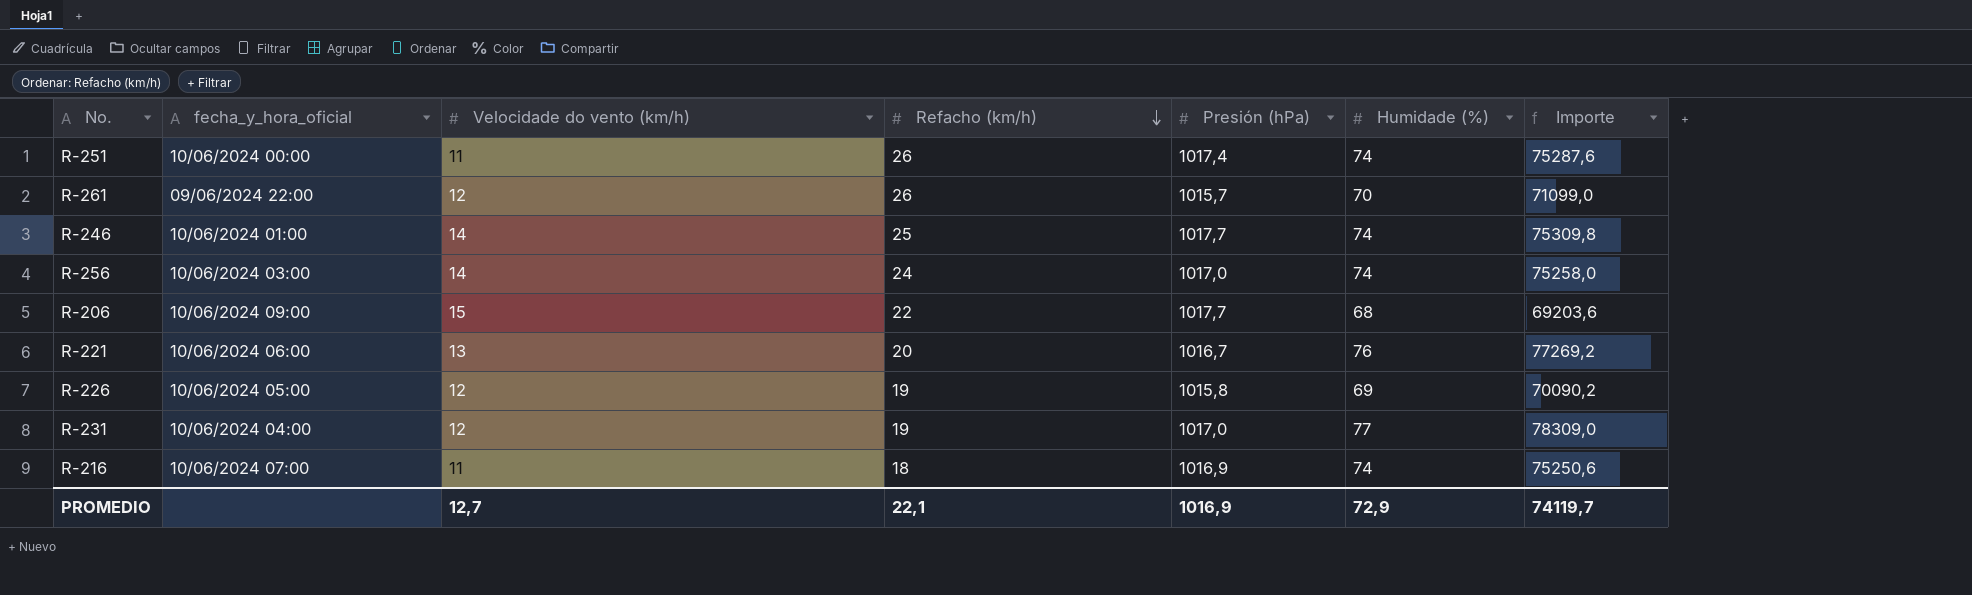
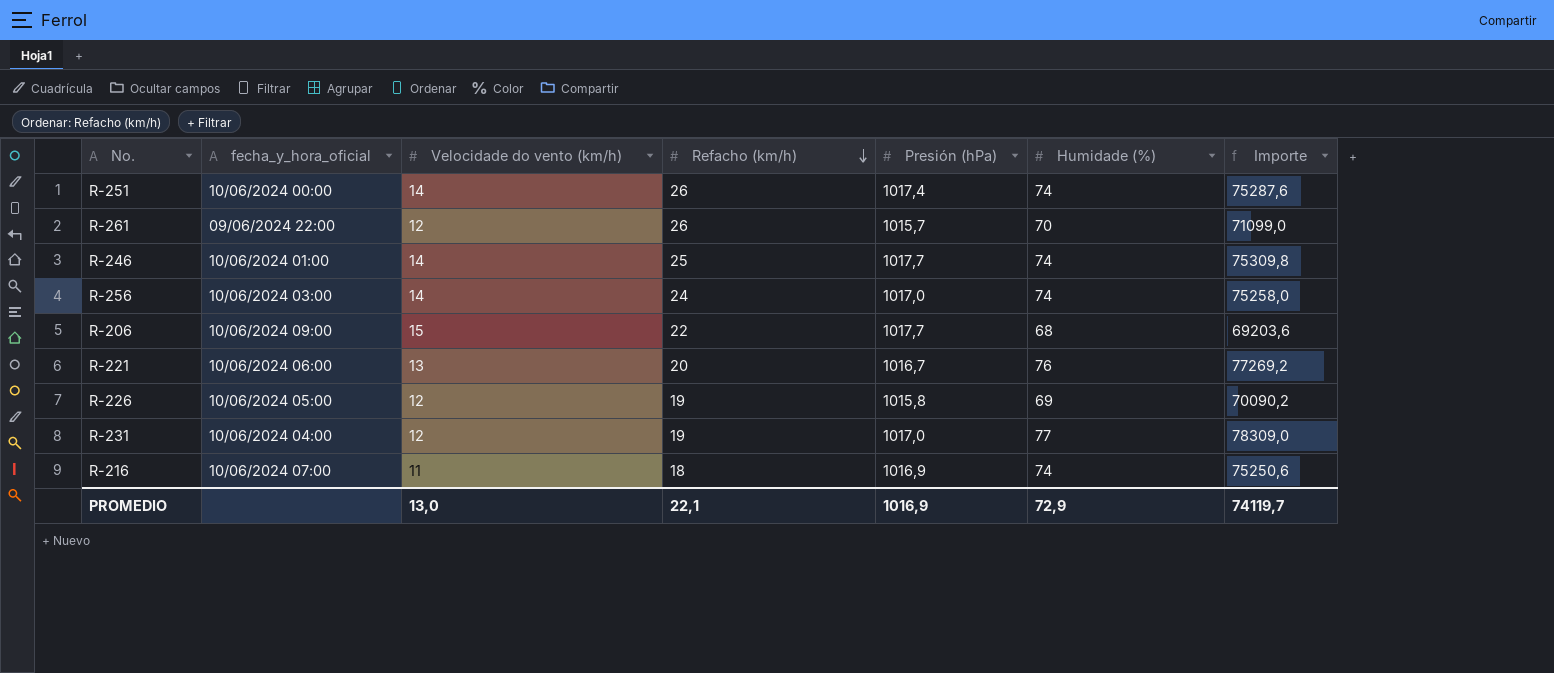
R-251 | Velocidade do vento (km/h): 11 -> 14
PROMEDIO | Velocidade do vento (km/h): 12,7 -> 13,0

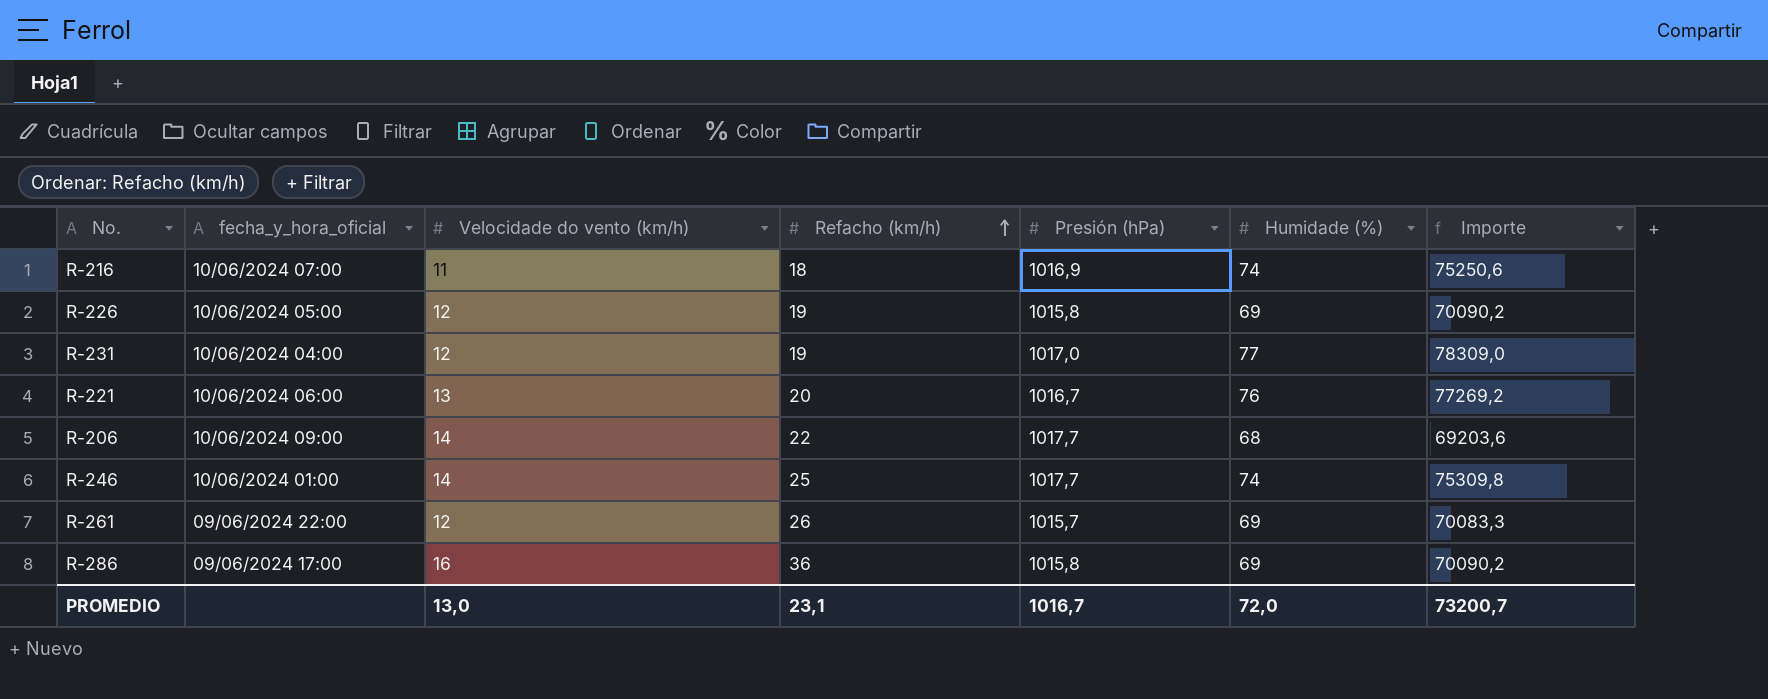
row order: Refacho (km/h) descending -> Refacho (km/h) ascending
row R-251: 10/06/2024 00:00 | 14 | 26 | 1017,4 | 74 | 75287,6 -> none
row R-256: 10/06/2024 03:00 | 14 | 24 | 1017,0 | 74 | 75258,0 -> none
R-206 | Velocidade do vento (km/h): 15 -> 14
R-261 | Humidade (%): 70 -> 69
R-261 | Importe: 71099,0 -> 70083,3
row R-286: none -> 09/06/2024 17:00 | 16 | 36 | 1015,8 | 69 | 70090,2
PROMEDIO | Refacho (km/h): 22,1 -> 23,1
PROMEDIO | Presión (hPa): 1016,9 -> 1016,7
PROMEDIO | Humidade (%): 72,9 -> 72,0
PROMEDIO | Importe: 74119,7 -> 73200,7

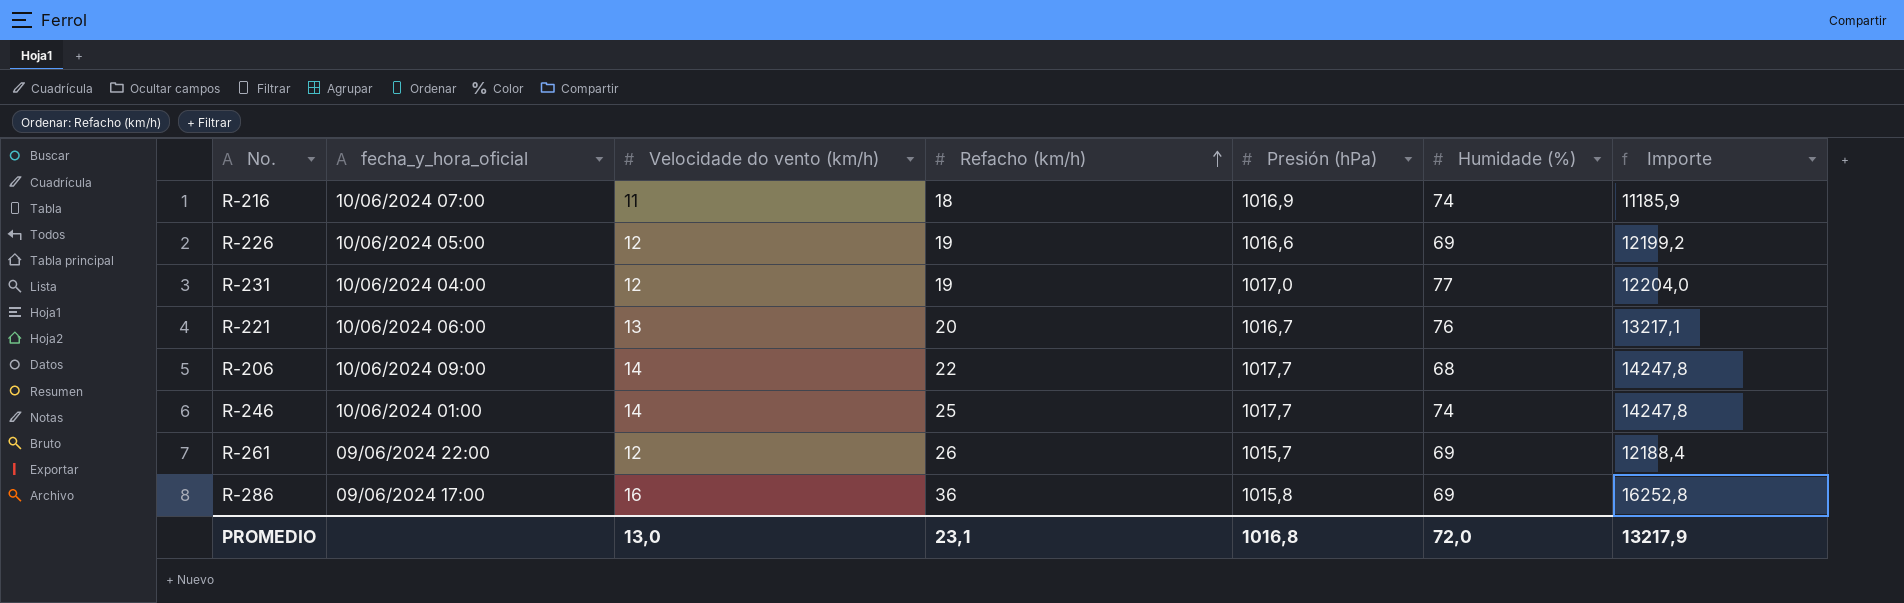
column Importe | formula: [Presión (hPa)] * [Humidade (%)] -> [Velocidade do vento (km/h)] * [Presión (hPa)]
R-226 | Presión (hPa): 1015,8 -> 1016,6
PROMEDIO | Presión (hPa): 1016,7 -> 1016,8
PROMEDIO | Importe: 73200,7 -> 13217,9

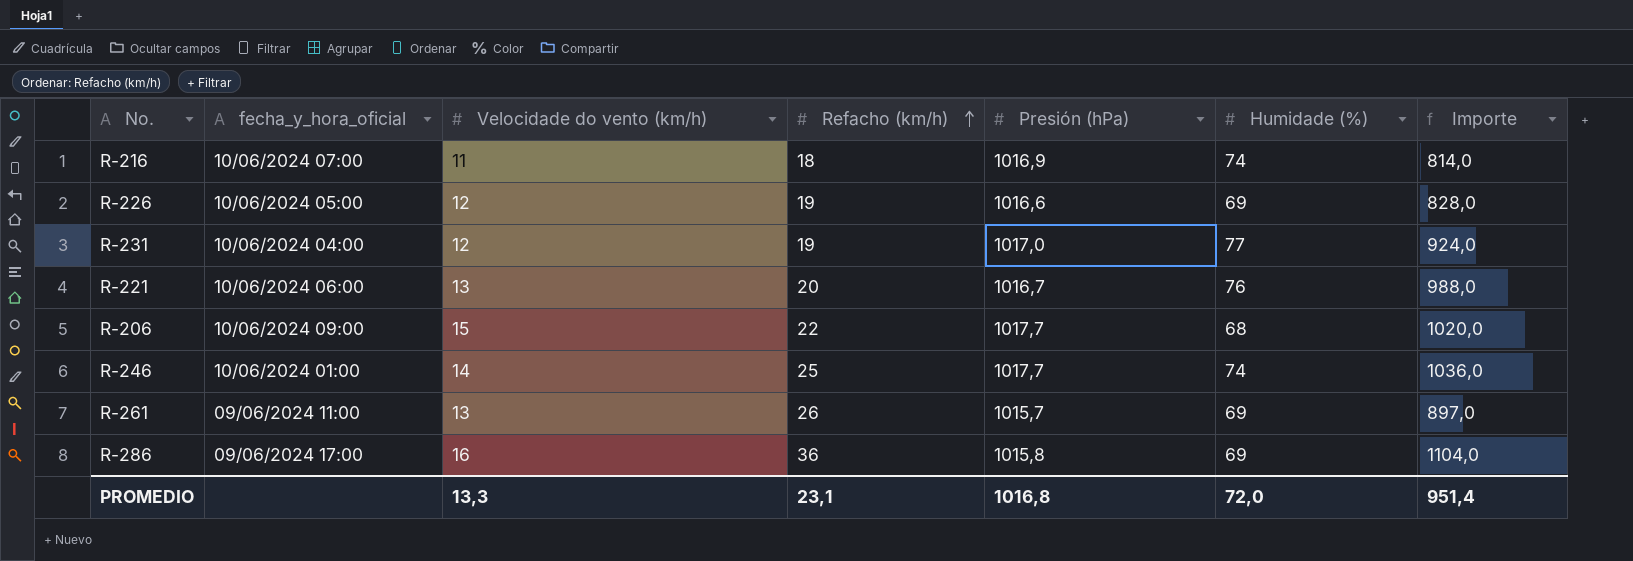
column Importe | formula: [Velocidade do vento (km/h)] * [Presión (hPa)] -> [Velocidade do vento (km/h)] * [Humidade (%)]
R-206 | Velocidade do vento (km/h): 14 -> 15
R-261 | fecha_y_hora_oficial: 09/06/2024 22:00 -> 09/06/2024 11:00
R-261 | Velocidade do vento (km/h): 12 -> 13
PROMEDIO | Velocidade do vento (km/h): 13,0 -> 13,3
PROMEDIO | Importe: 13217,9 -> 951,4

